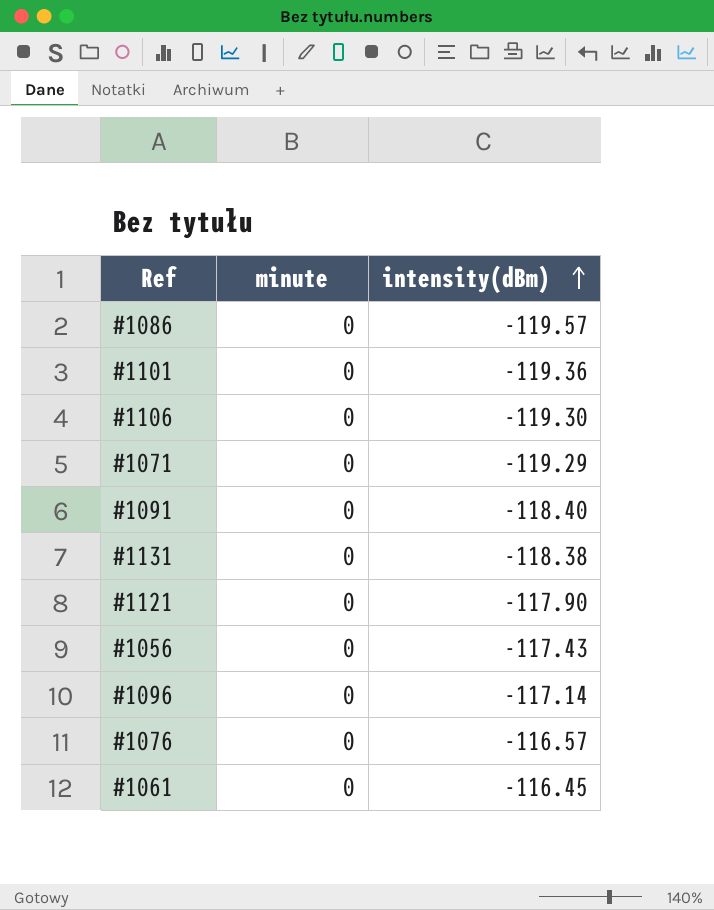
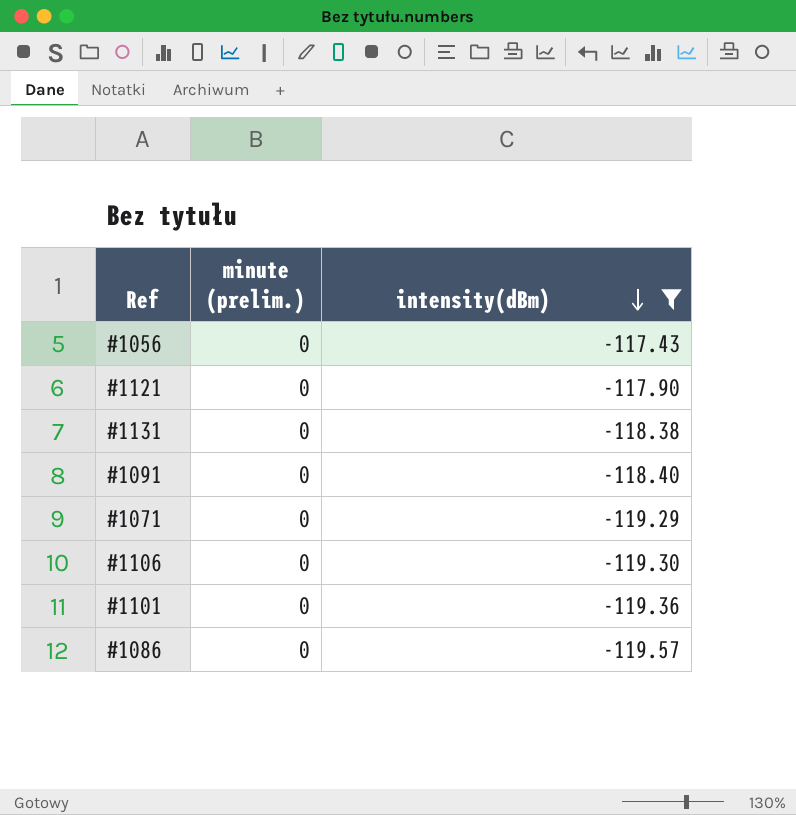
filter: none -> intensity(dBm) <= -117.43
row order: intensity(dBm) ascending -> intensity(dBm) descending
column name: minute -> minute (prelim.)

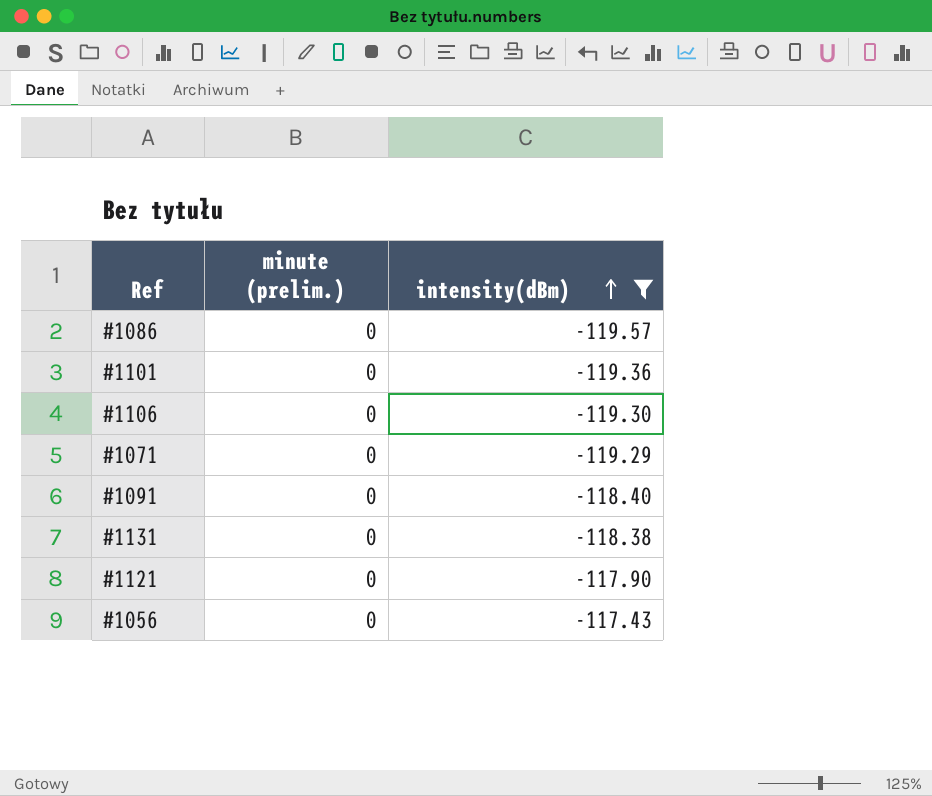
row order: intensity(dBm) descending -> intensity(dBm) ascending

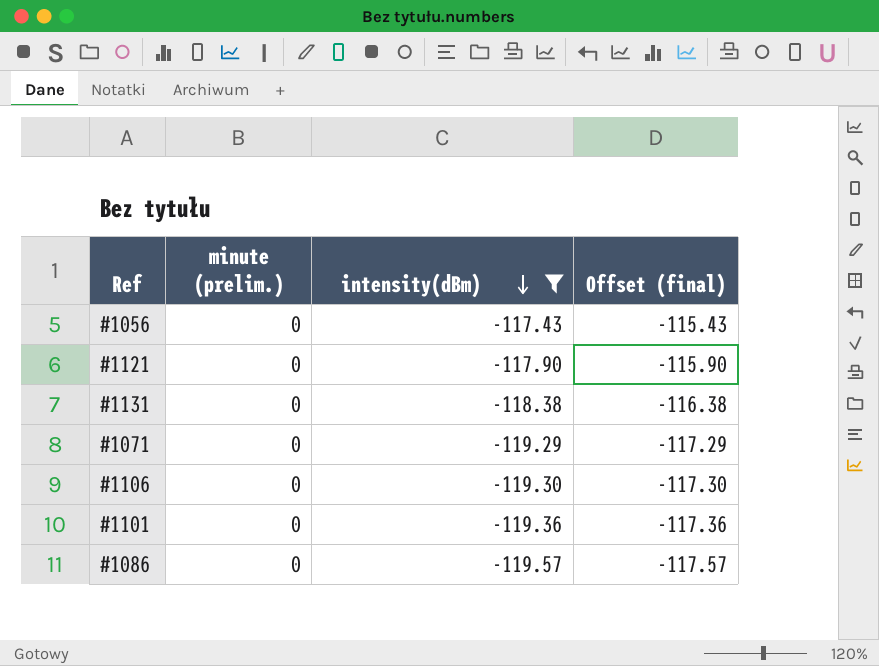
row order: intensity(dBm) ascending -> intensity(dBm) descending
column Offset (final) | formula: none -> [intensity(dBm)] + 2
row #1091: 0 | -118.40 -> none

